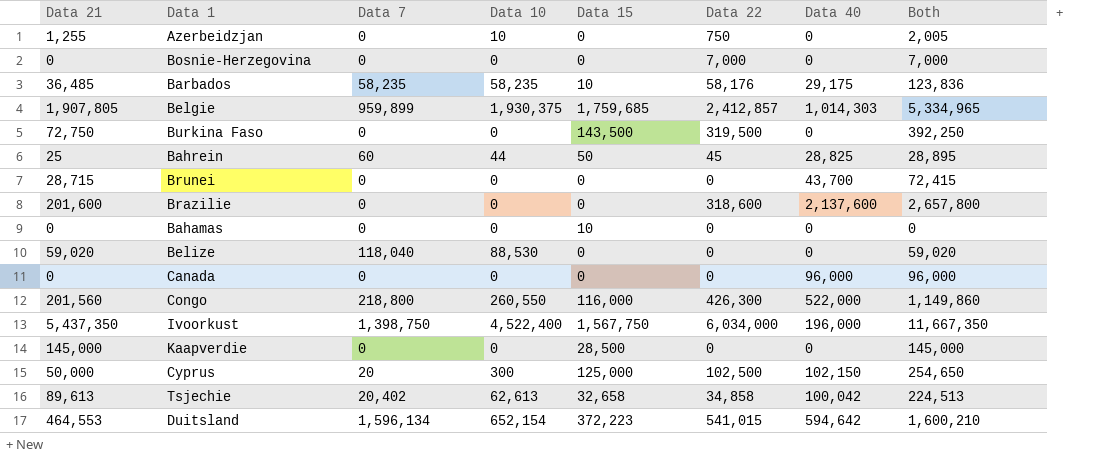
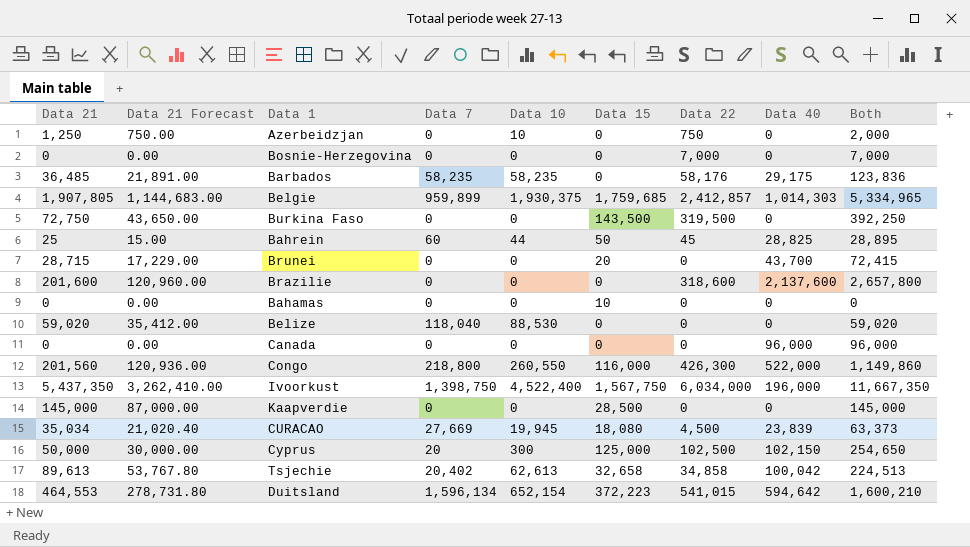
column Data 21 Forecast | formula: none -> [Data 21] * 0.6
Azerbeidzjan | Data 21: 1,255 -> 1,250
Azerbeidzjan | Both: 2,005 -> 2,000
Barbados | Data 15: 10 -> 0
Brunei | Data 15: 0 -> 20
row CURACAO: none -> 35,034 | 21,020.40 | 27,669 | 19,945 | 18,080 | 4,500 | 23,839 | 63,373

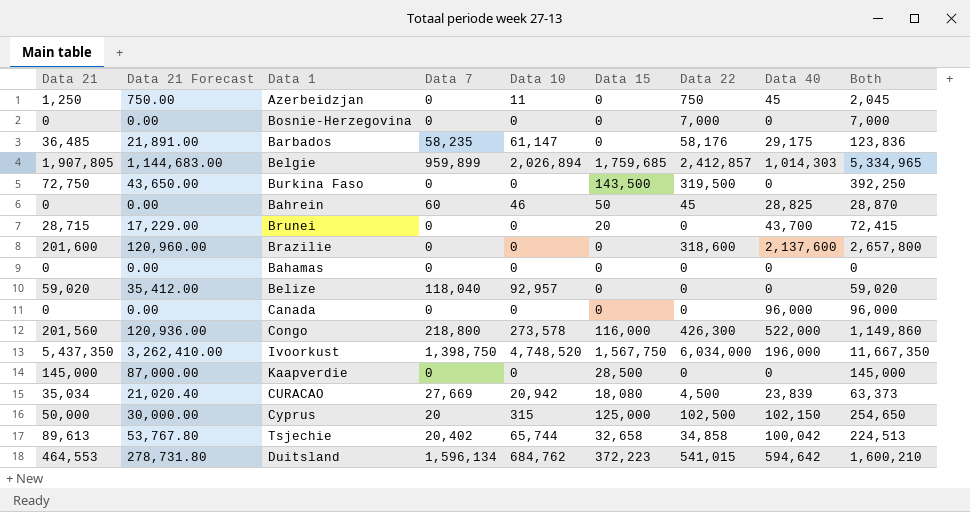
Azerbeidzjan | Data 10: 10 -> 11
Azerbeidzjan | Data 40: 0 -> 45
Azerbeidzjan | Both: 2,000 -> 2,045
Barbados | Data 10: 58,235 -> 61,147
Belgie | Data 10: 1,930,375 -> 2,026,894
Bahrein | Data 21: 25 -> 0
Bahrein | Data 21 Forecast: 15.00 -> 0.00
Bahrein | Data 10: 44 -> 46
Bahrein | Both: 28,895 -> 28,870
Bahamas | Data 15: 10 -> 0
Belize | Data 10: 88,530 -> 92,957
Congo | Data 10: 260,550 -> 273,578
Ivoorkust | Data 10: 4,522,400 -> 4,748,520
CURACAO | Data 10: 19,945 -> 20,942
Cyprus | Data 10: 300 -> 315
Tsjechie | Data 10: 62,613 -> 65,744
Duitsland | Data 10: 652,154 -> 684,762

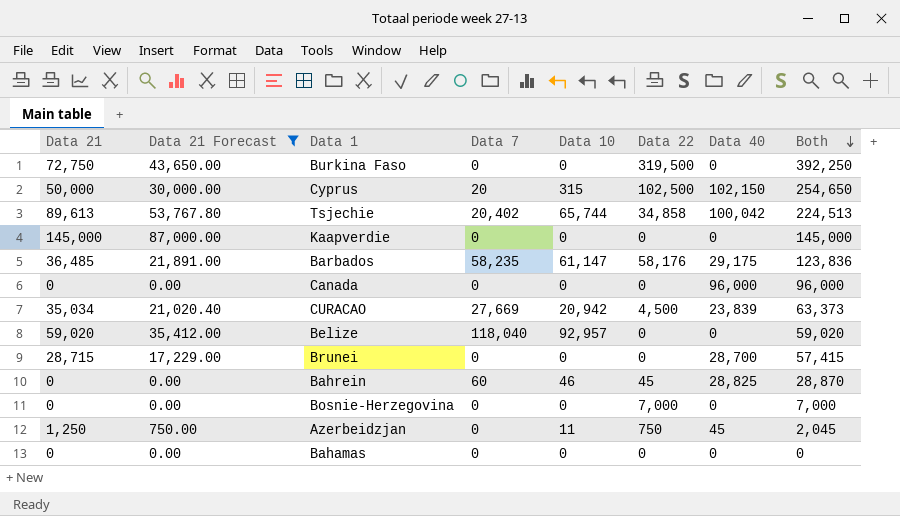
filter: none -> Data 21 Forecast <= 87,000.00
row order: none -> Both descending
column Data 15 | position: 6 -> none
Brunei | Data 40: 43,700 -> 28,700
Brunei | Both: 72,415 -> 57,415

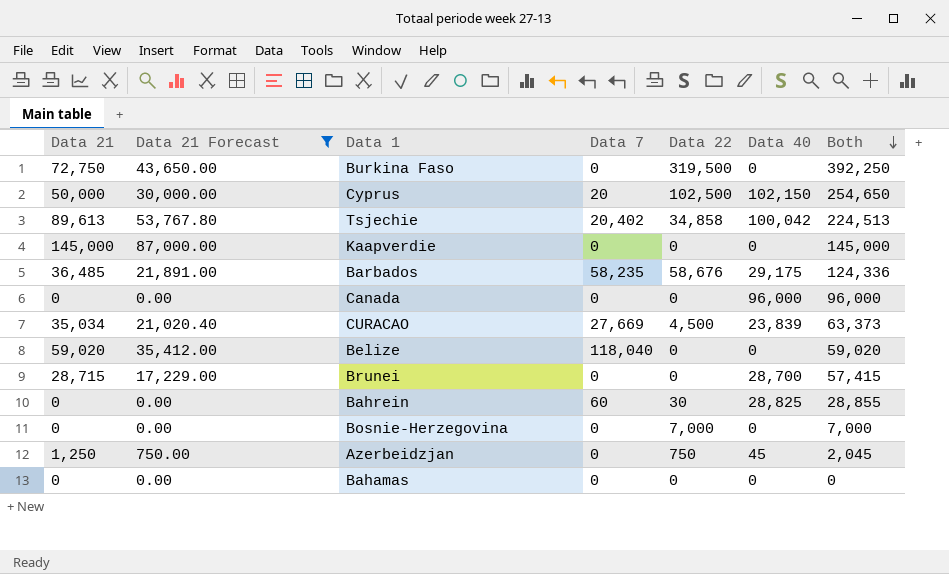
column Data 10 | position: 5 -> none
Barbados | Data 22: 58,176 -> 58,676
Barbados | Both: 123,836 -> 124,336
Bahrein | Data 22: 45 -> 30
Bahrein | Both: 28,870 -> 28,855

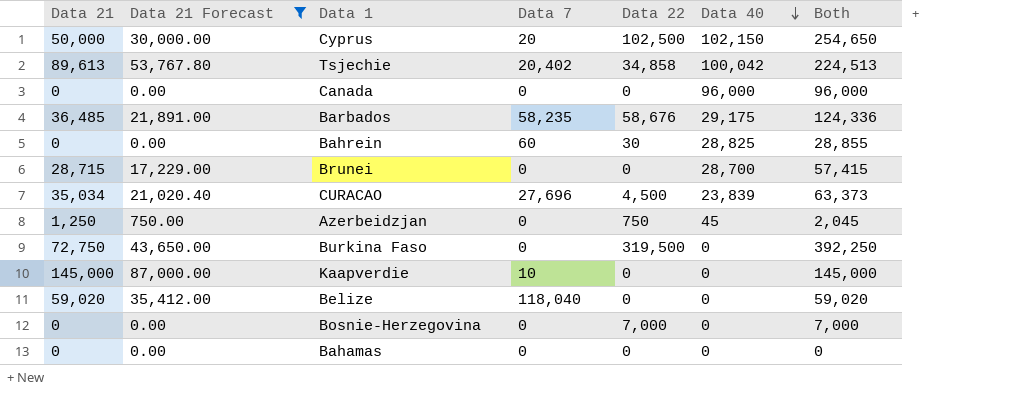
row order: Both descending -> Data 40 descending
CURACAO | Data 7: 27,669 -> 27,696
Kaapverdie | Data 7: 0 -> 10

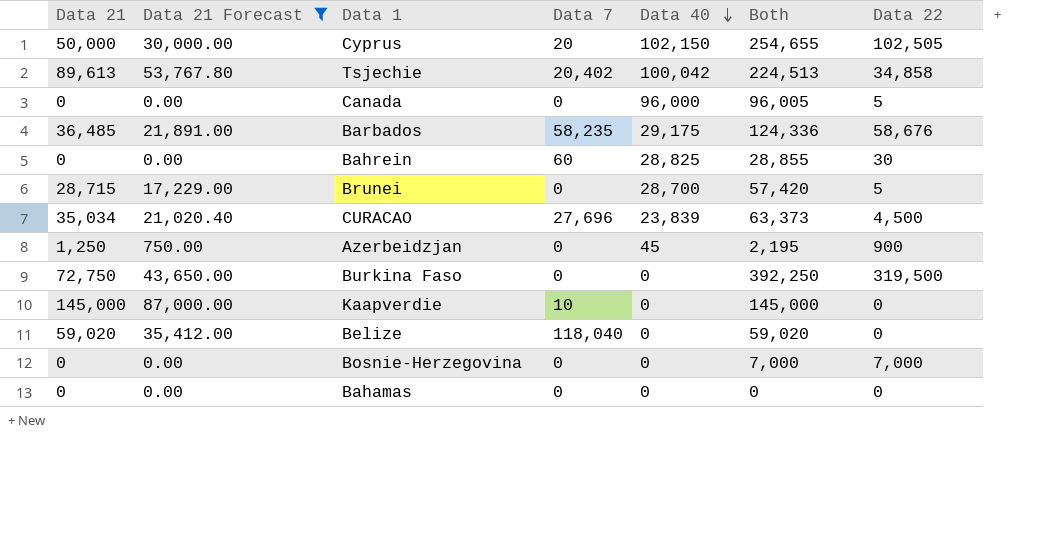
column Data 22 | position: 5 -> 7
Cyprus | Both: 254,650 -> 254,655
Cyprus | Data 22: 102,500 -> 102,505
Canada | Both: 96,000 -> 96,005
Canada | Data 22: 0 -> 5
Brunei | Both: 57,415 -> 57,420
Brunei | Data 22: 0 -> 5
Azerbeidzjan | Both: 2,045 -> 2,195
Azerbeidzjan | Data 22: 750 -> 900

